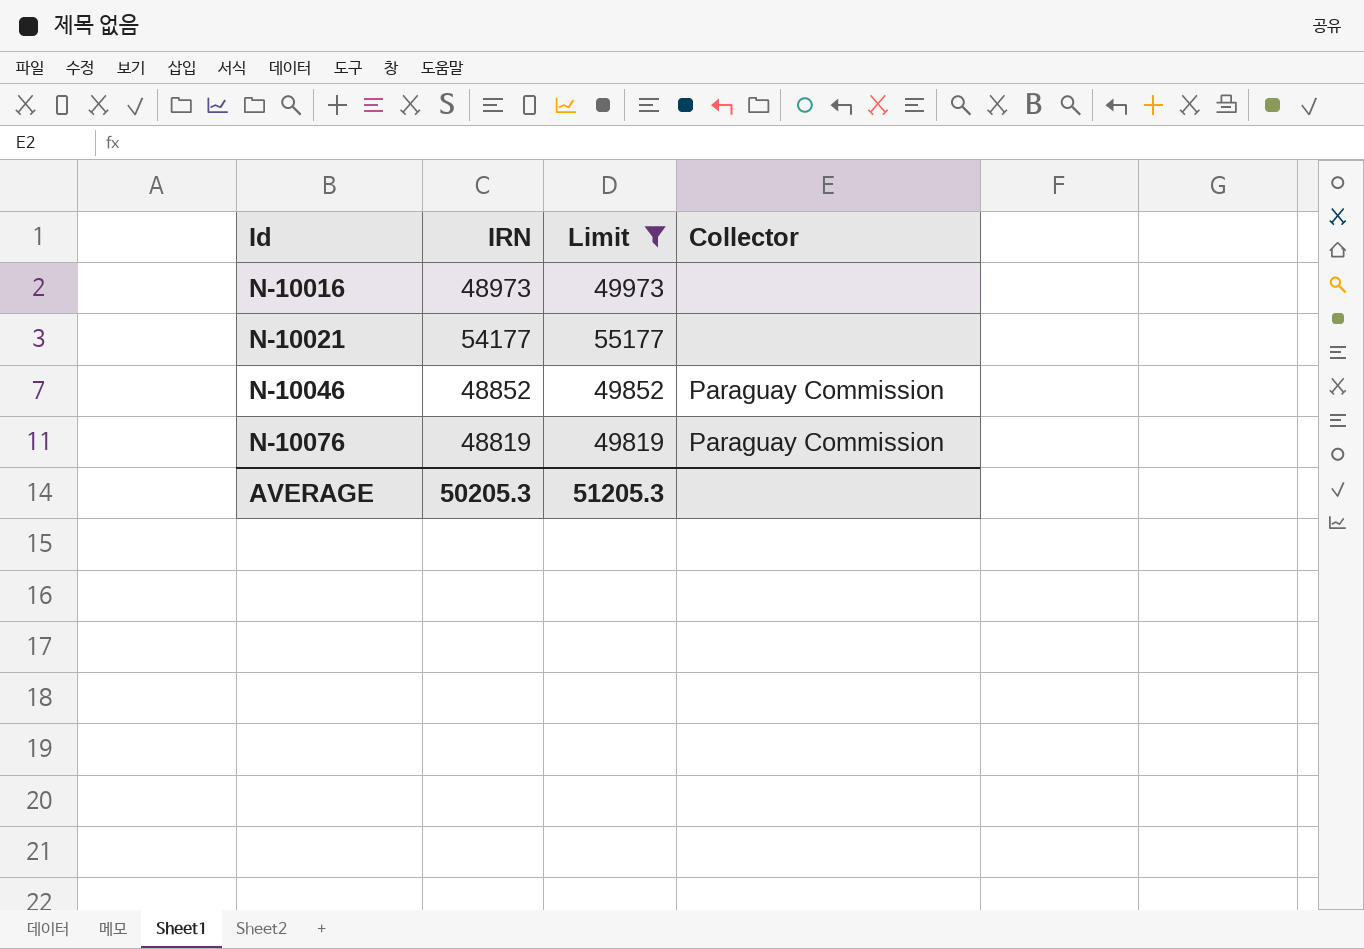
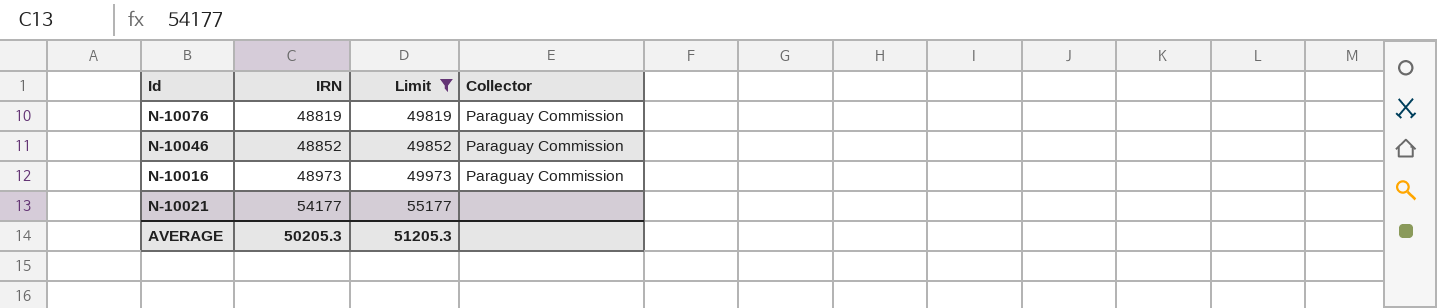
row order: Id ascending -> IRN ascending
N-10016 | Collector: none -> Paraguay Commission

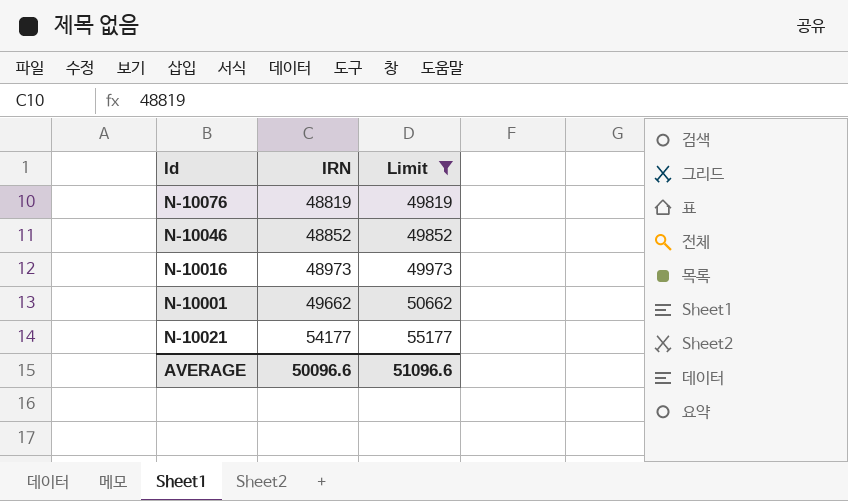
column Collector | position: 4 -> none
row N-10001: none -> 49662 | 50662
AVERAGE | IRN: 50205.3 -> 50096.6
AVERAGE | Limit: 51205.3 -> 51096.6

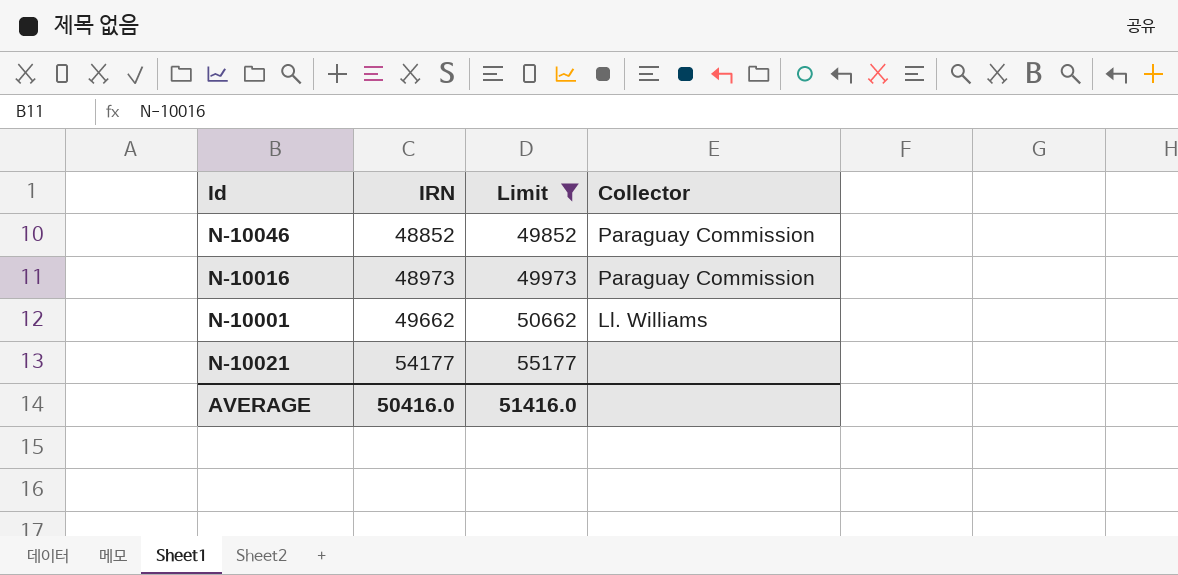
column Collector | position: none -> 4
row N-10076: 48819 | 49819 -> none
AVERAGE | IRN: 50096.6 -> 50416.0
AVERAGE | Limit: 51096.6 -> 51416.0

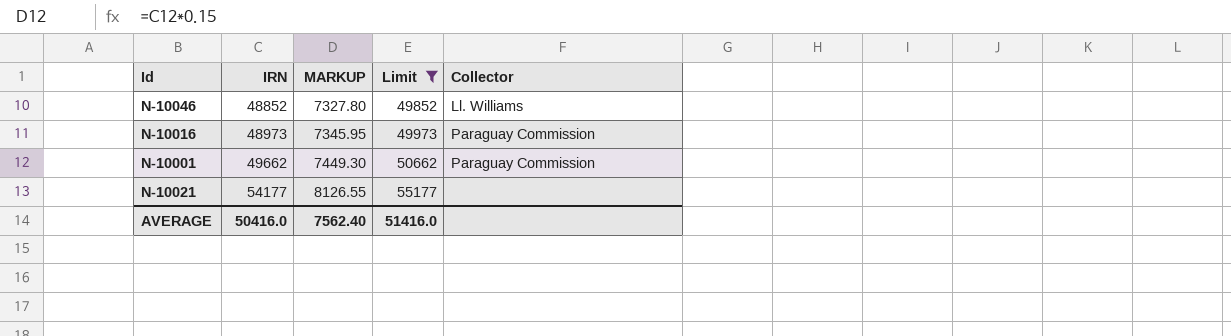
column MARKUP | formula: none -> [IRN] * 0.15
N-10046 | Collector: Paraguay Commission -> Ll. Williams
N-10001 | Collector: Ll. Williams -> Paraguay Commission

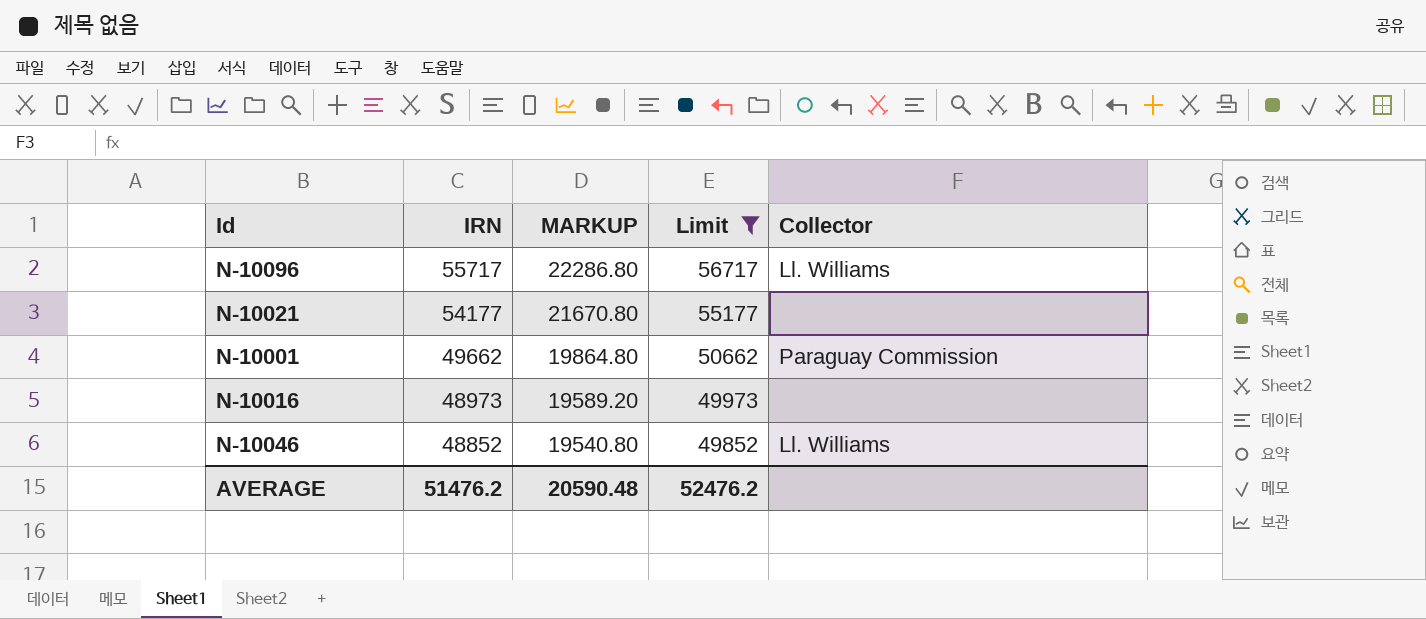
row order: IRN ascending -> IRN descending
column MARKUP | formula: [IRN] * 0.15 -> [IRN] * 0.4
row N-10096: none -> 55717 | 22286.80 | 56717 | Ll. Williams
N-10016 | Collector: Paraguay Commission -> none
AVERAGE | IRN: 50416.0 -> 51476.2
AVERAGE | MARKUP: 7562.40 -> 20590.48
AVERAGE | Limit: 51416.0 -> 52476.2

